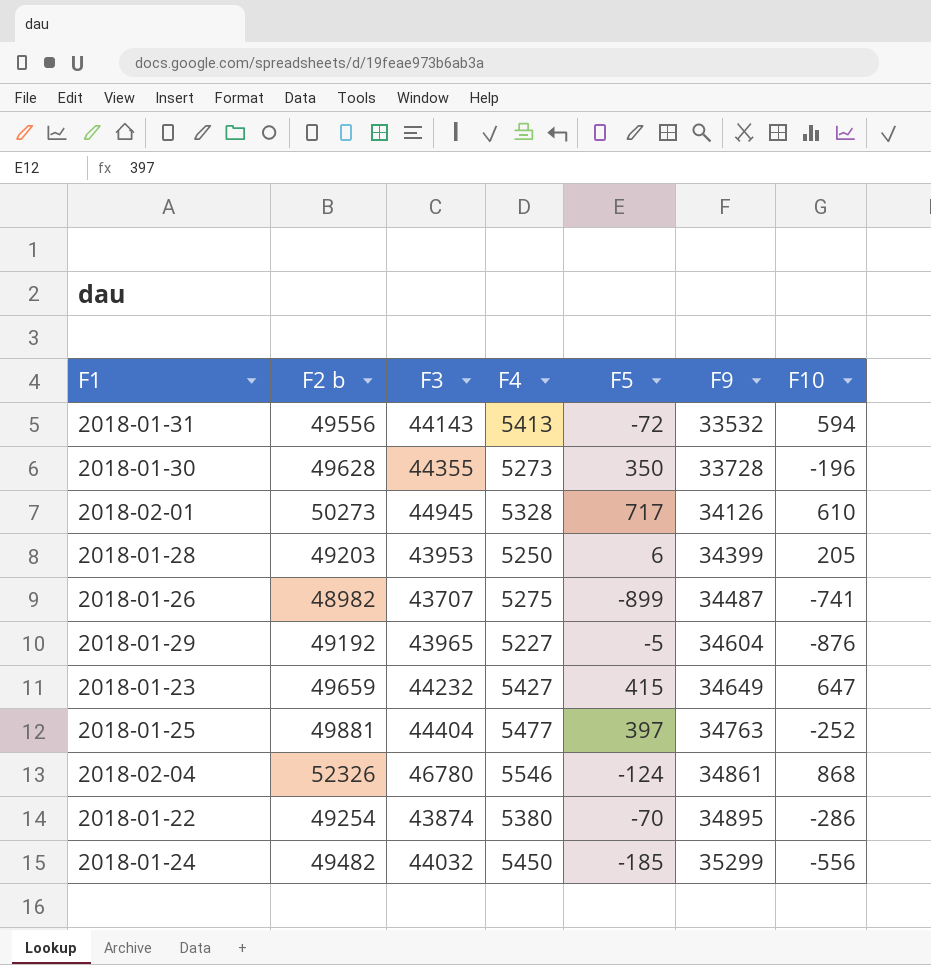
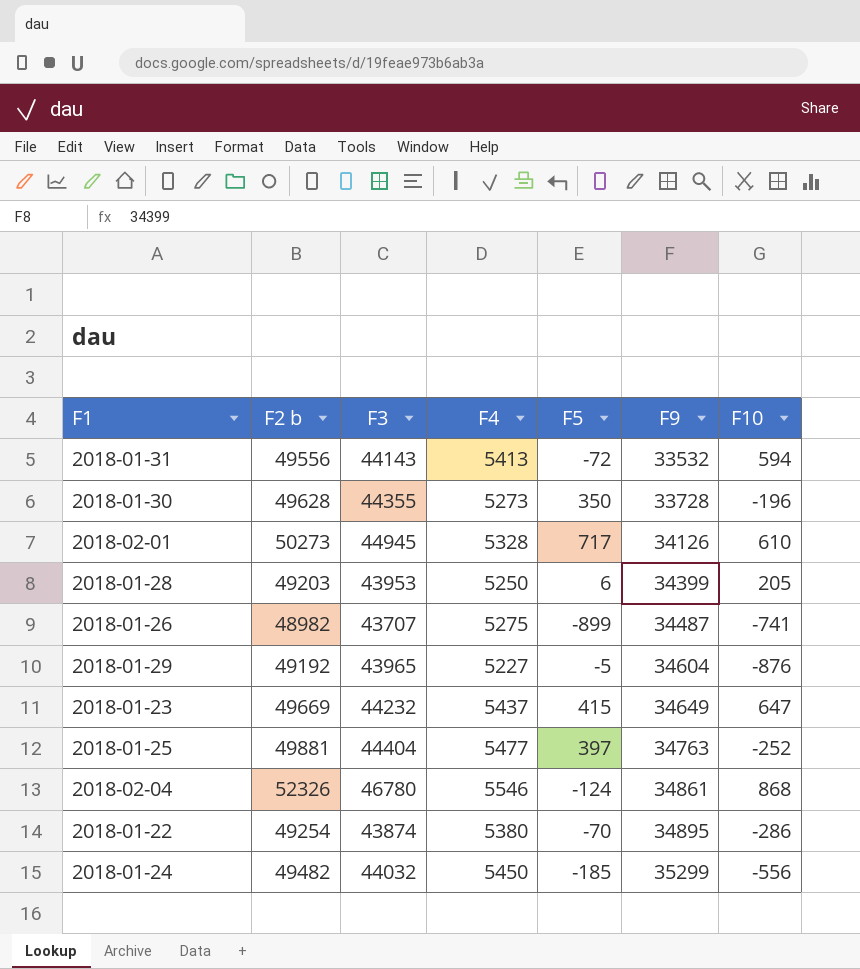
2018-01-23 | F2 b: 49659 -> 49669
2018-01-23 | F4: 5427 -> 5437

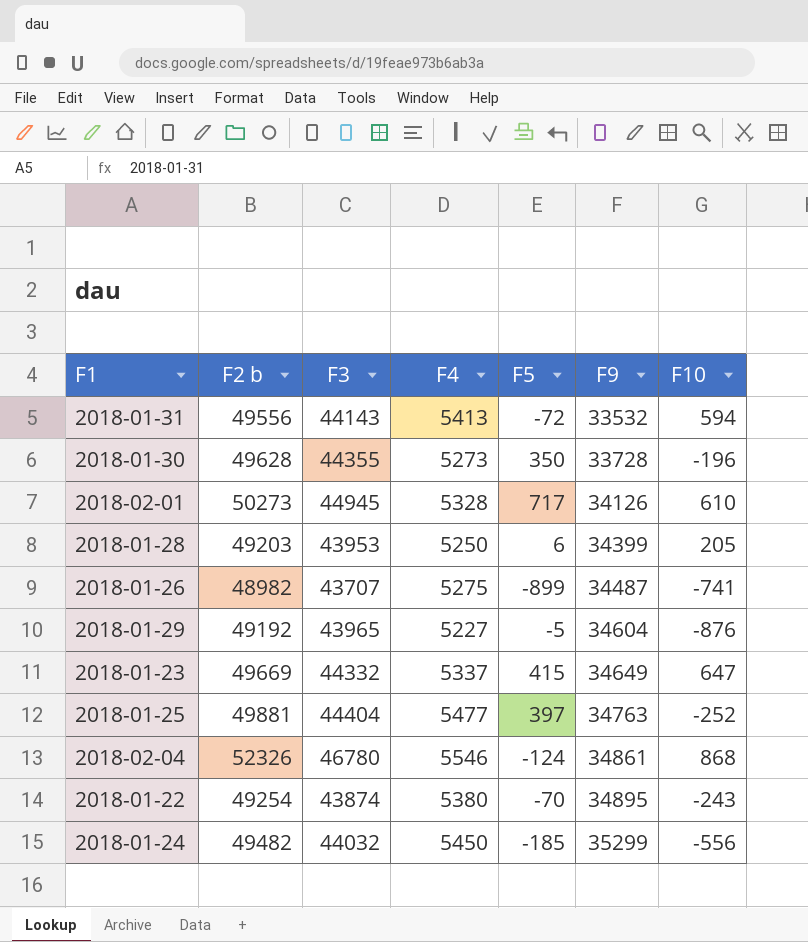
2018-01-23 | F3: 44232 -> 44332
2018-01-23 | F4: 5437 -> 5337
2018-01-22 | F10: -286 -> -243

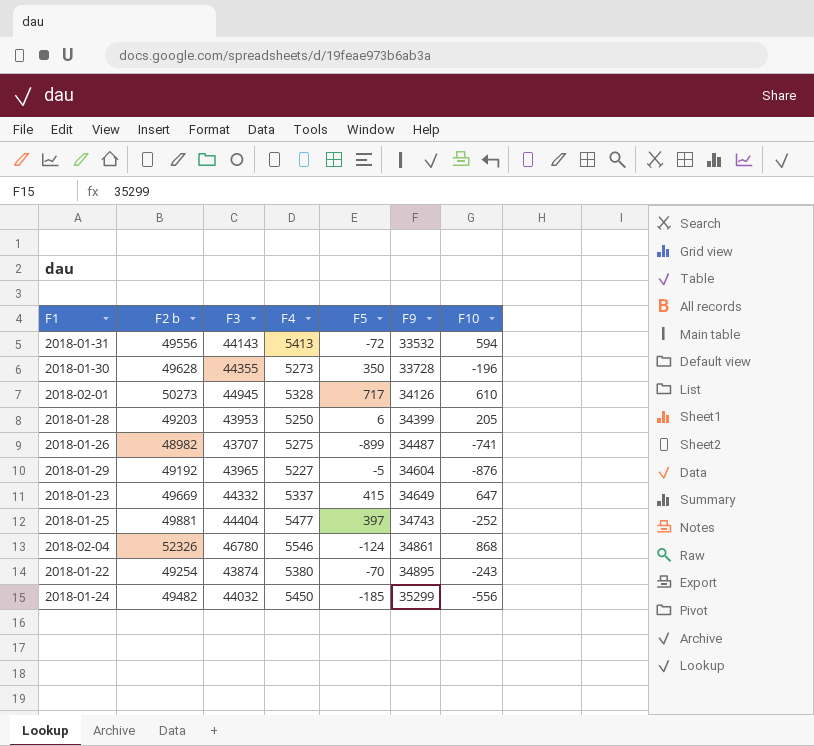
2018-01-25 | F9: 34763 -> 34743

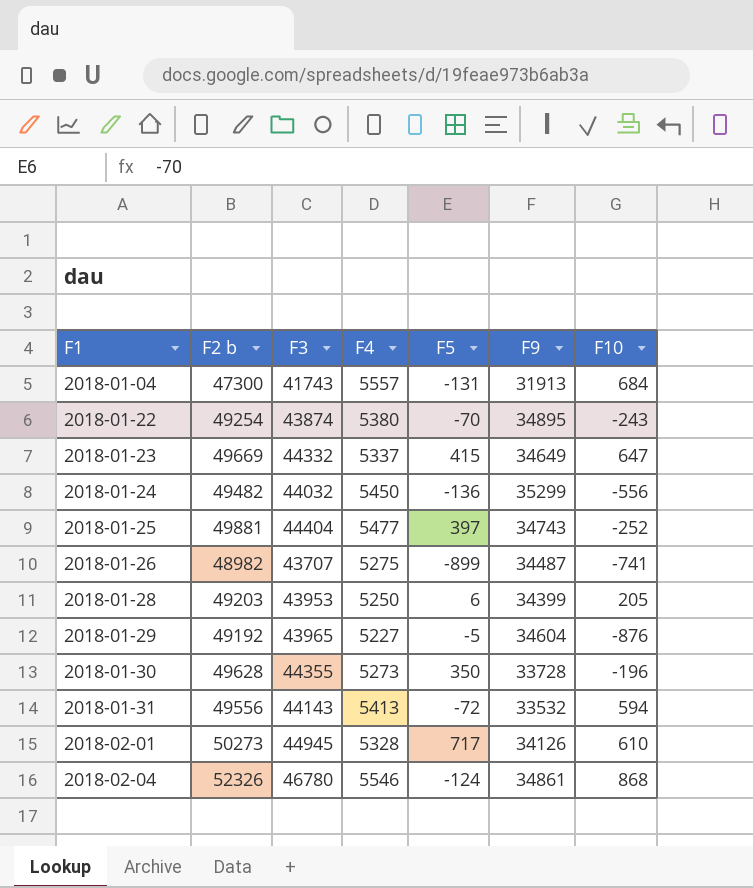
row order: F9 ascending -> F1 ascending
row 2018-01-04: none -> 47300 | 41743 | 5557 | -131 | 31913 | 684
2018-01-24 | F5: -185 -> -136

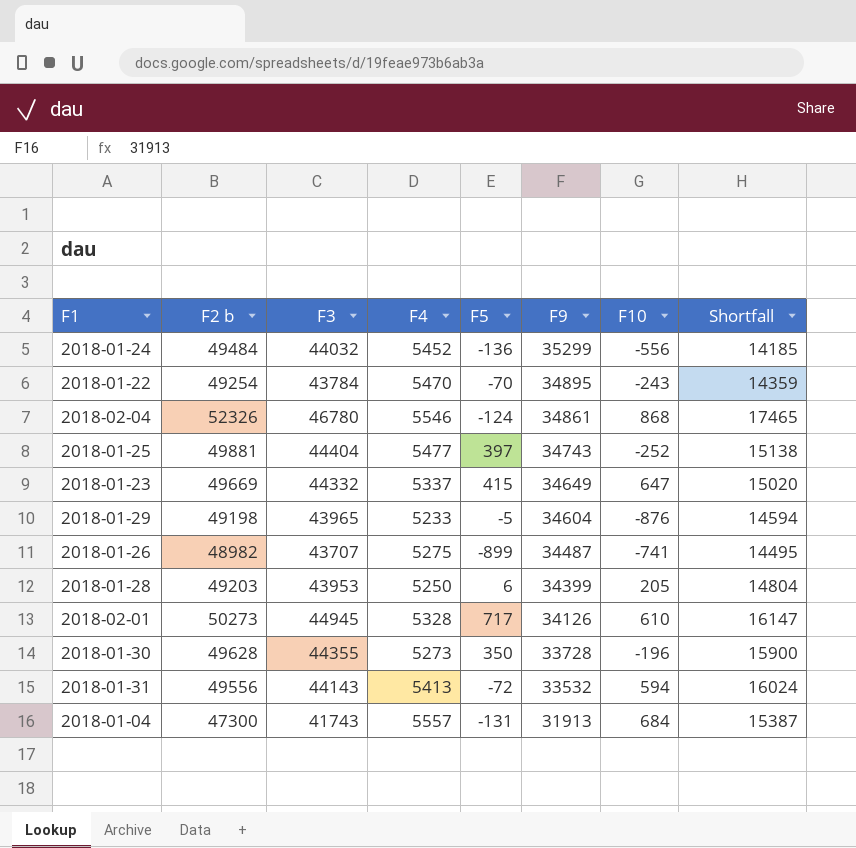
row order: F1 ascending -> F9 descending
column Shortfall | formula: none -> [F2 b] - [F9]
2018-01-24 | F2 b: 49482 -> 49484
2018-01-24 | F4: 5450 -> 5452
2018-01-22 | F3: 43874 -> 43784
2018-01-22 | F4: 5380 -> 5470
2018-01-29 | F2 b: 49192 -> 49198
2018-01-29 | F4: 5227 -> 5233

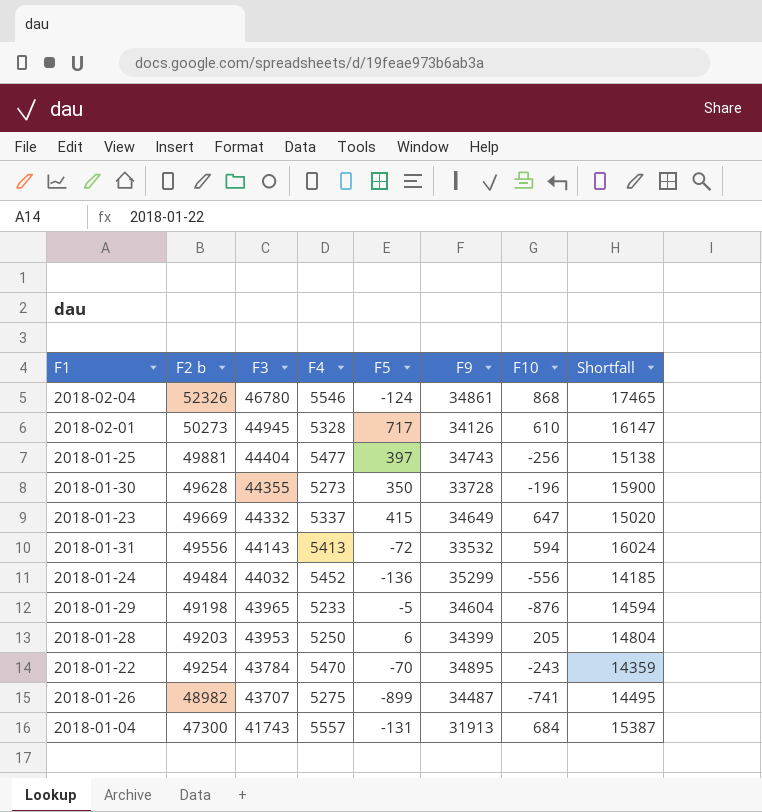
row order: F9 descending -> F3 descending
2018-01-25 | F10: -252 -> -256

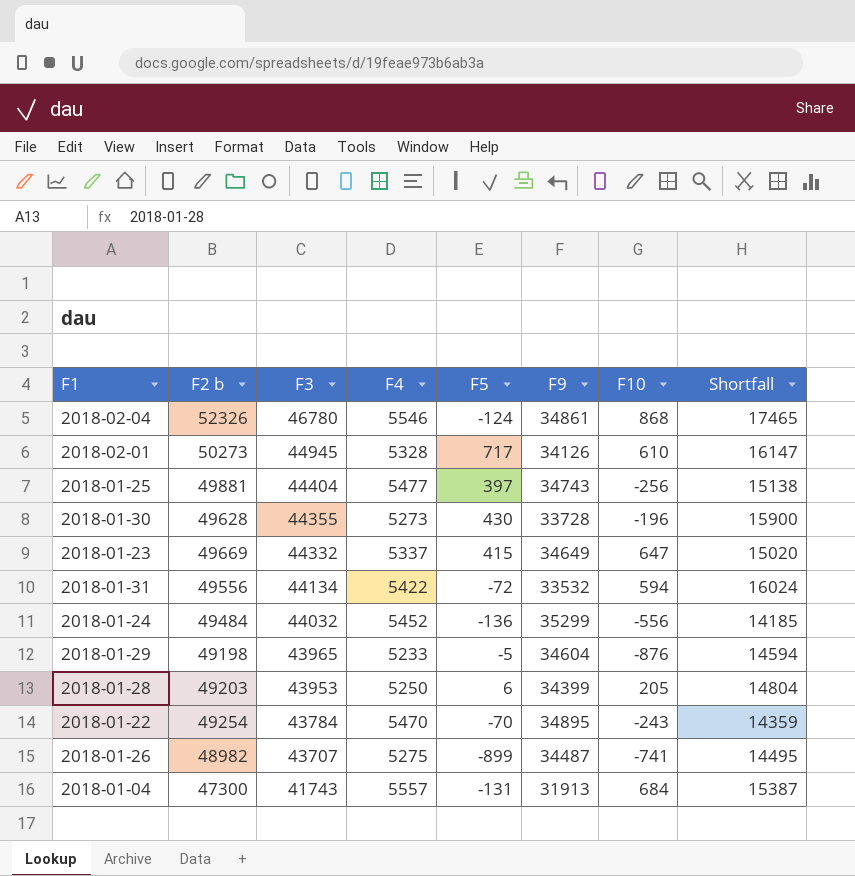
2018-01-30 | F5: 350 -> 430
2018-01-31 | F3: 44143 -> 44134
2018-01-31 | F4: 5413 -> 5422

